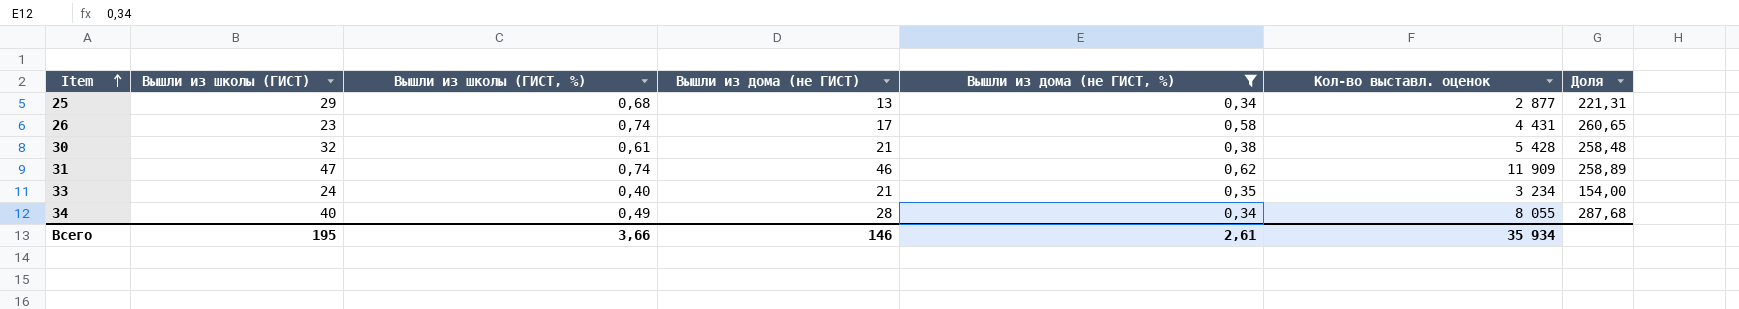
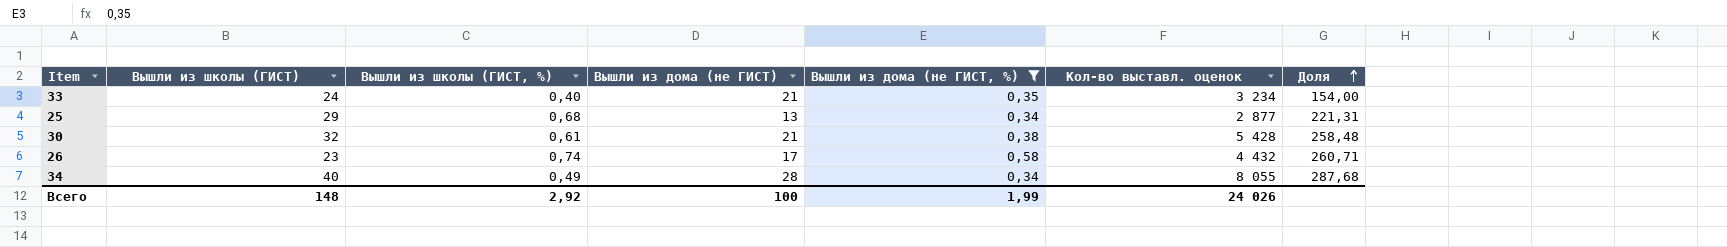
row order: Item ascending -> Доля ascending
row 31: 47 | 0,74 | 46 | 0,62 | 11 909 | 258,89 -> none
26 | Кол-во выставл. оценок: 4 431 -> 4 432
26 | Доля: 260,65 -> 260,71
Всего | Вышли из школы (ГИСТ): 195 -> 148
Всего | Вышли из школы (ГИСТ, %): 3,66 -> 2,92
Всего | Вышли из дома (не ГИСТ): 146 -> 100
Всего | Вышли из дома (не ГИСТ, %): 2,61 -> 1,99
Всего | Кол-во выставл. оценок: 35 934 -> 24 026

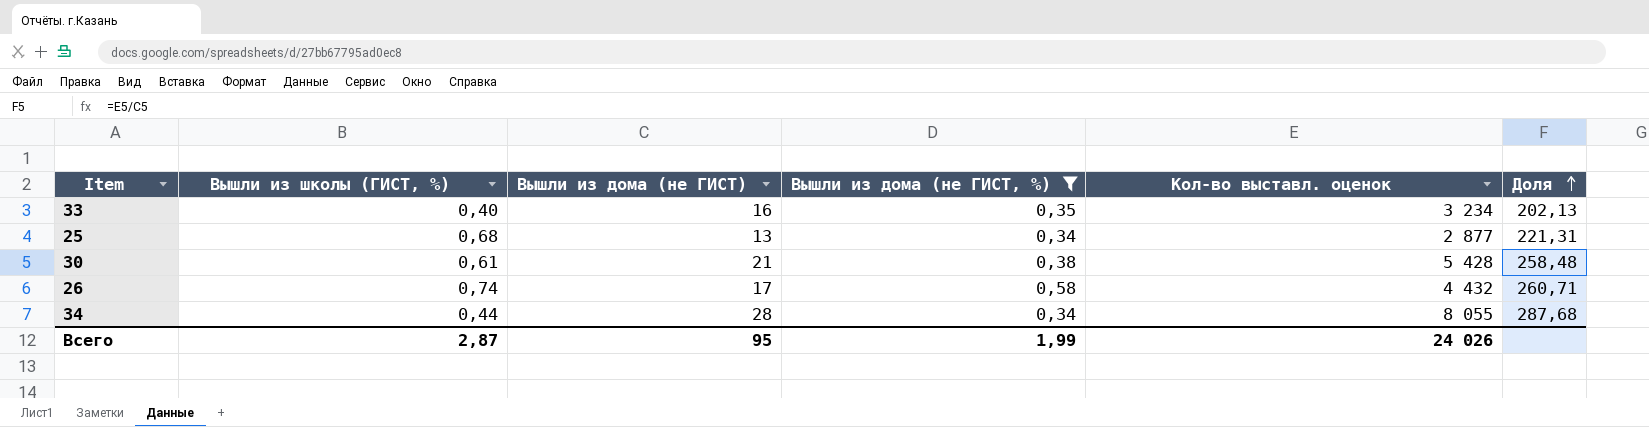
column Вышли из школы (ГИСТ) | position: 2 -> none
33 | Вышли из дома (не ГИСТ): 21 -> 16
33 | Доля: 154,00 -> 202,13
34 | Вышли из школы (ГИСТ, %): 0,49 -> 0,44
Всего | Вышли из школы (ГИСТ, %): 2,92 -> 2,87
Всего | Вышли из дома (не ГИСТ): 100 -> 95

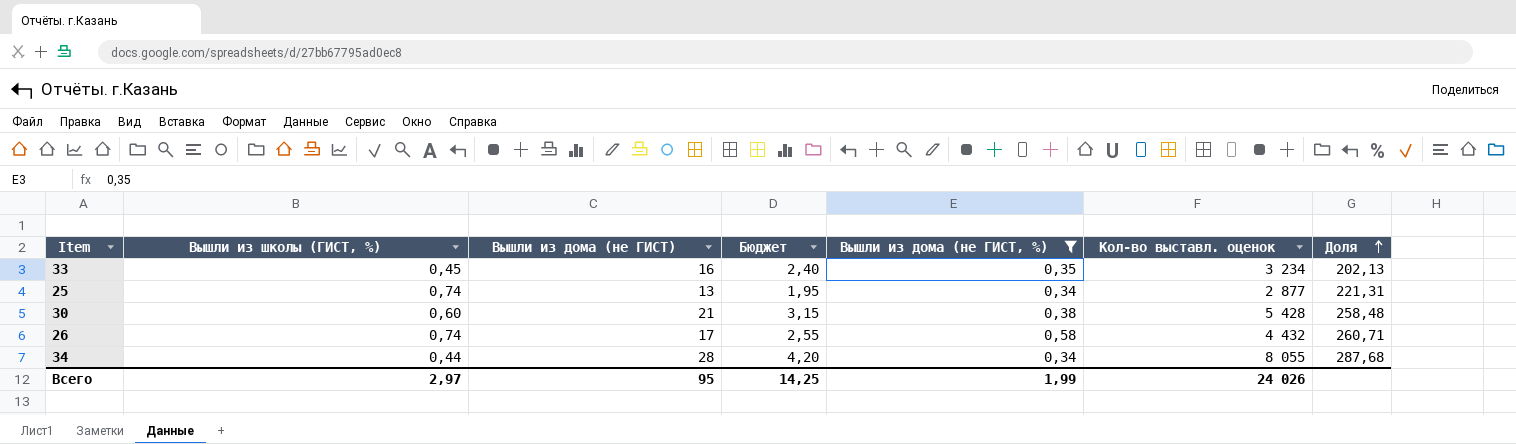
column Бюджет | formula: none -> [Вышли из дома (не ГИСТ)] * 0,15
33 | Вышли из школы (ГИСТ, %): 0,40 -> 0,45
25 | Вышли из школы (ГИСТ, %): 0,68 -> 0,74
30 | Вышли из школы (ГИСТ, %): 0,61 -> 0,60
Всего | Вышли из школы (ГИСТ, %): 2,87 -> 2,97

